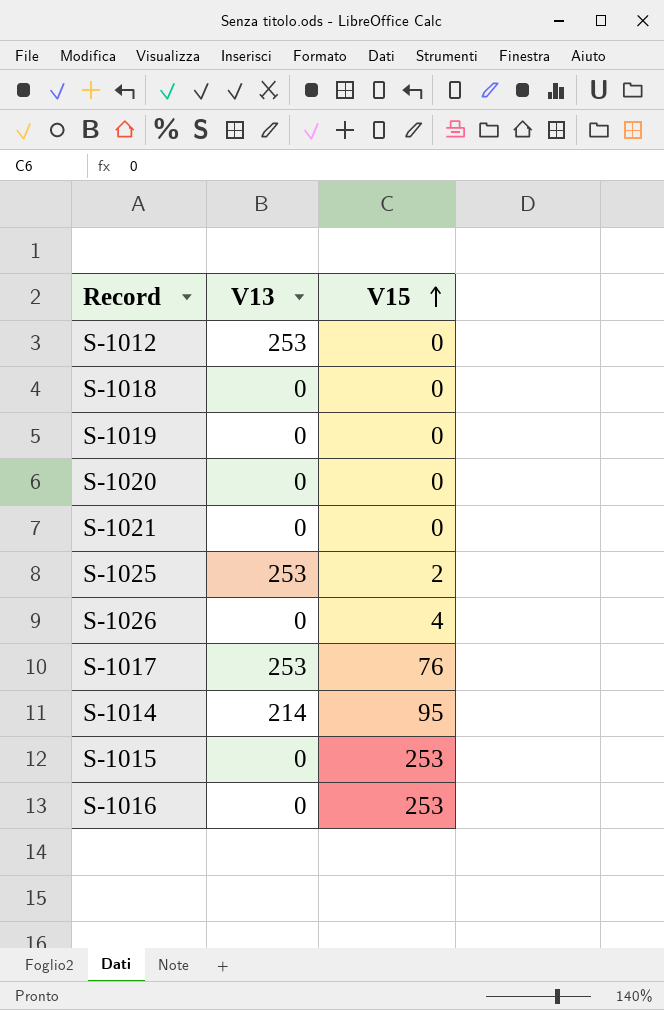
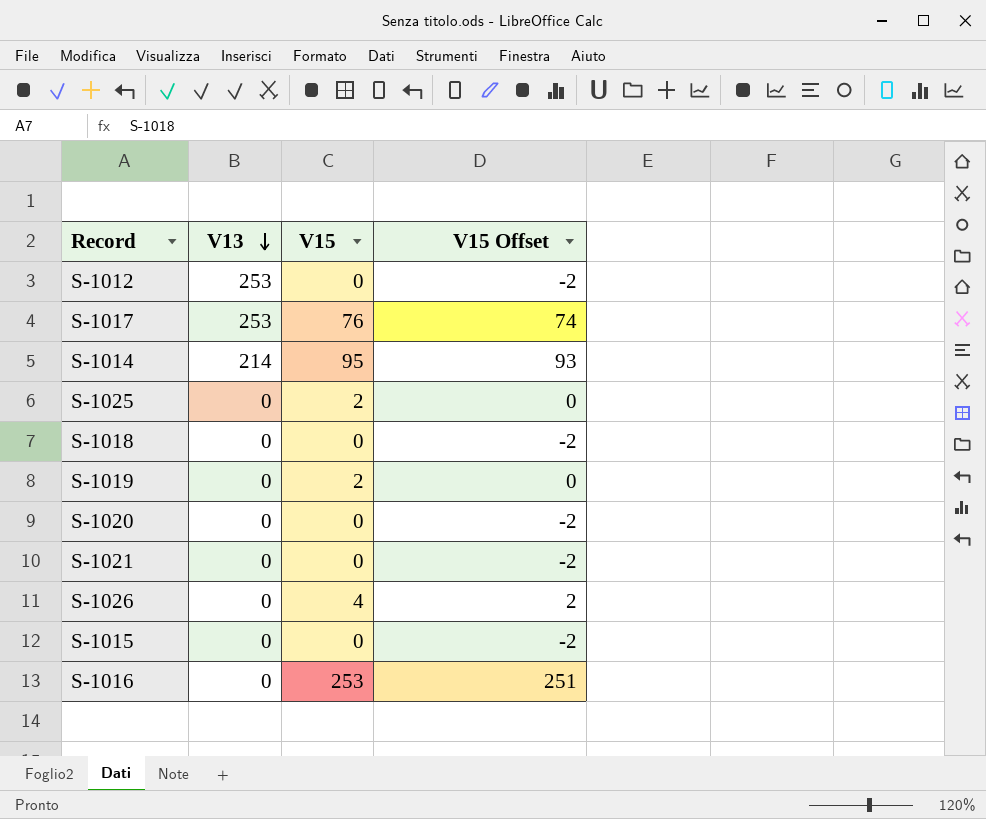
row order: V15 ascending -> V13 descending
column V15 Offset | formula: none -> [V15] - 2
S-1025 | V13: 253 -> 0
S-1019 | V15: 0 -> 2
S-1015 | V15: 253 -> 0

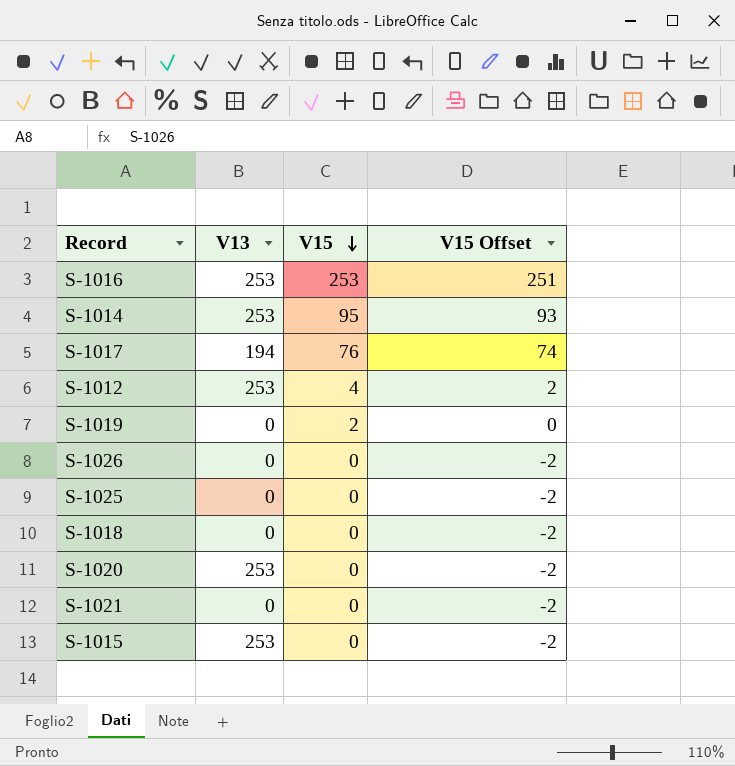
row order: V13 descending -> V15 descending
S-1016 | V13: 0 -> 253
S-1014 | V13: 214 -> 253
S-1017 | V13: 253 -> 194
S-1012 | V15: 0 -> 4
S-1012 | V15 Offset: -2 -> 2
S-1026 | V15: 4 -> 0
S-1026 | V15 Offset: 2 -> -2
S-1025 | V15: 2 -> 0
S-1025 | V15 Offset: 0 -> -2
S-1020 | V13: 0 -> 253
S-1015 | V13: 0 -> 253

